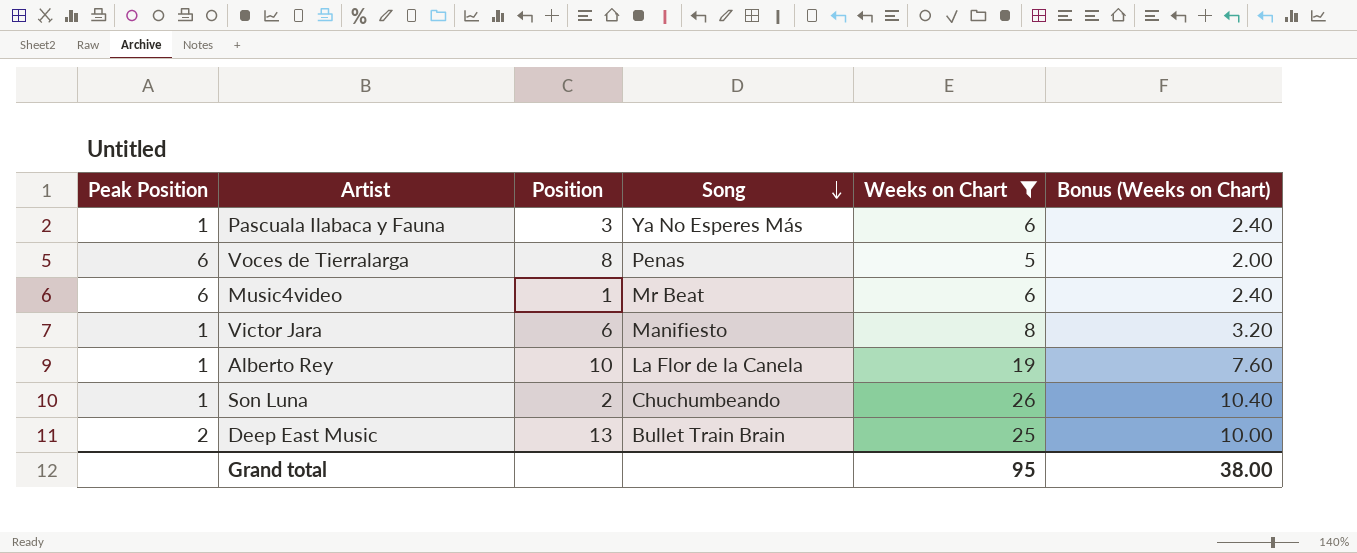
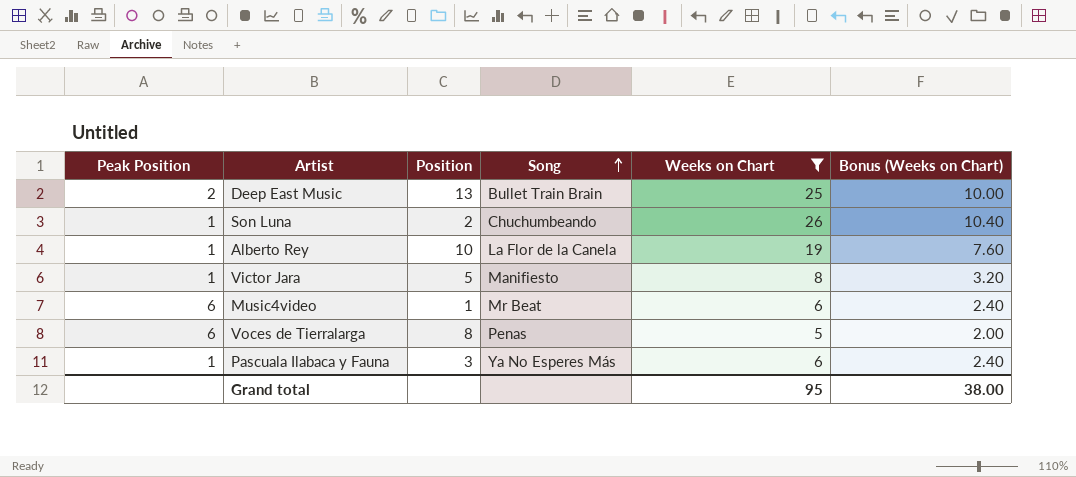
row order: Song descending -> Song ascending
Victor Jara | Position: 6 -> 5

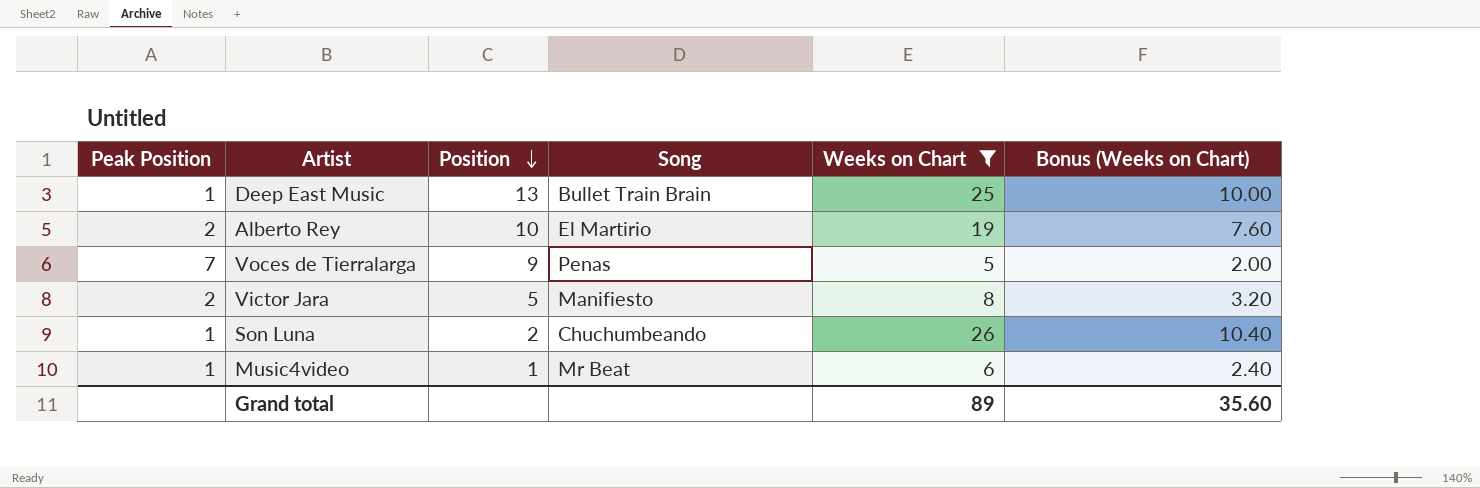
row order: Song ascending -> Position descending
row Pascuala Ilabaca y Fauna: 1 | 3 | Ya No Esperes Más | 6 | 2.40 -> none
Deep East Music | Peak Position: 2 -> 1
Alberto Rey | Peak Position: 1 -> 2
Alberto Rey | Song: La Flor de la Canela -> El Martirio
Voces de Tierralarga | Peak Position: 6 -> 7
Voces de Tierralarga | Position: 8 -> 9
Victor Jara | Peak Position: 1 -> 2
Music4video | Peak Position: 6 -> 1
Grand total | Weeks on Chart: 95 -> 89
Grand total | Bonus (Weeks on Chart): 38.00 -> 35.60

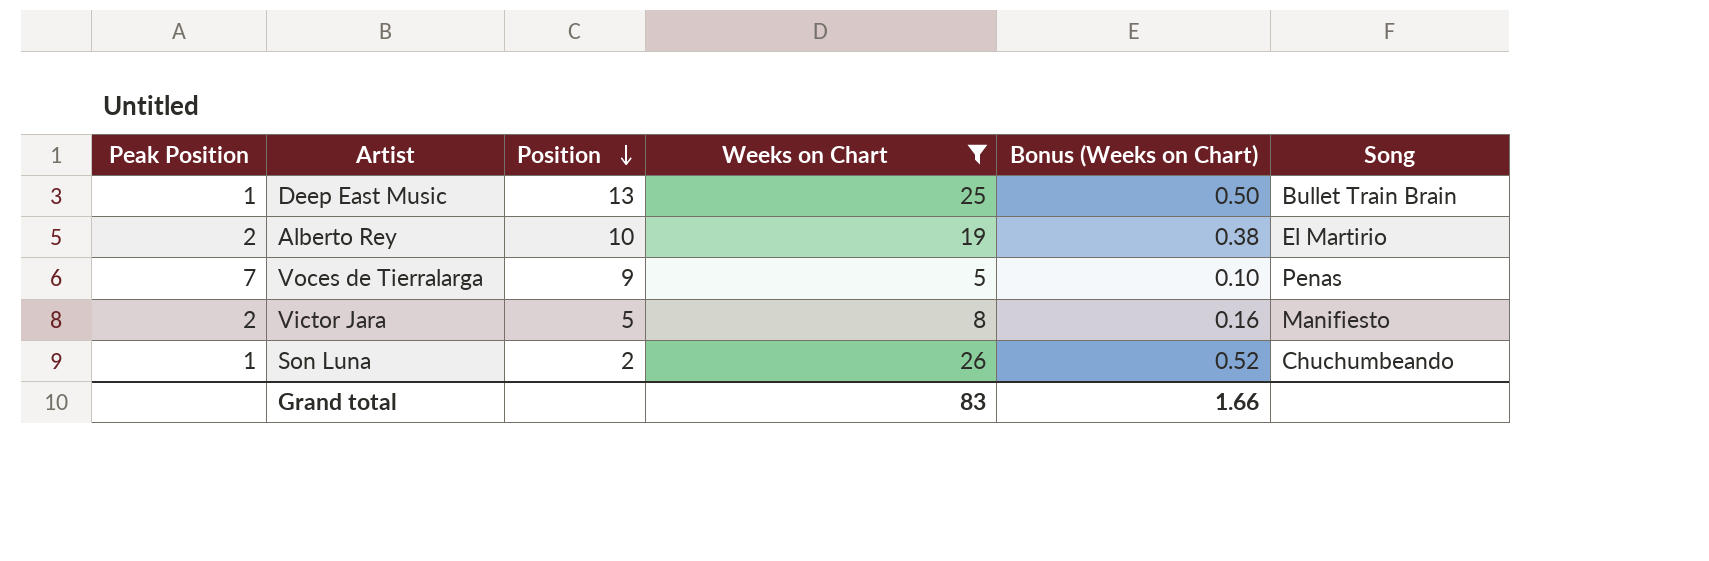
column Bonus (Weeks on Chart) | formula: [Weeks on Chart] * 0.4 -> [Weeks on Chart] * 0.02
column Song | position: 4 -> 6
row Music4video: 1 | 1 | Mr Beat | 6 | 2.40 -> none
Grand total | Weeks on Chart: 89 -> 83
Grand total | Bonus (Weeks on Chart): 35.60 -> 1.66

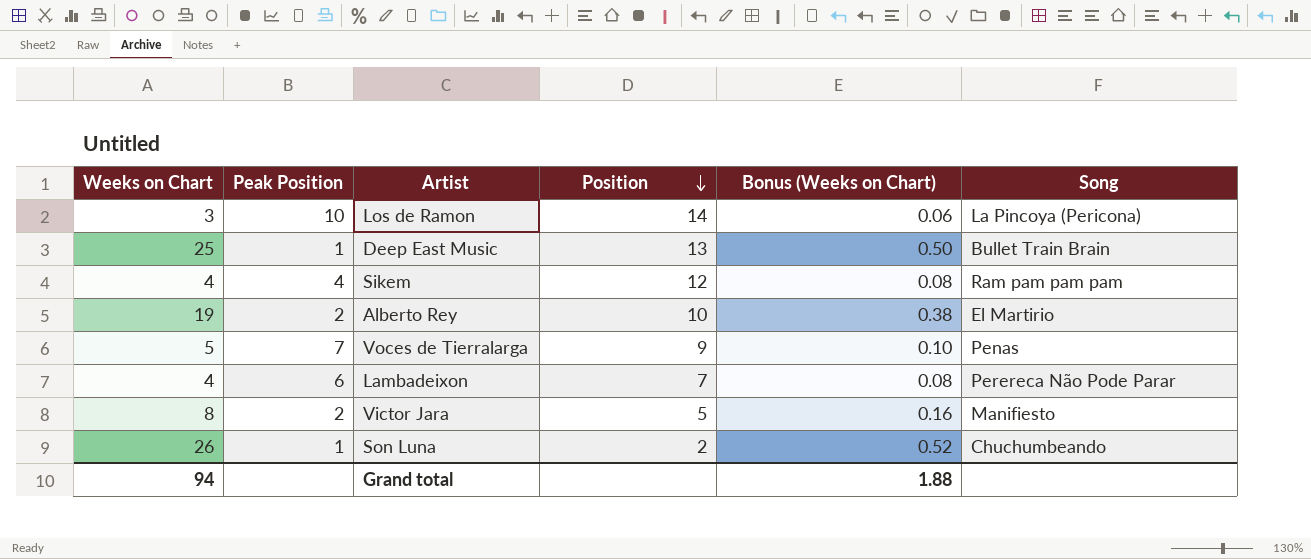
filter: Weeks on Chart >= 5 -> none
column Weeks on Chart | position: 4 -> 1
Grand total | Weeks on Chart: 83 -> 94
Grand total | Bonus (Weeks on Chart): 1.66 -> 1.88

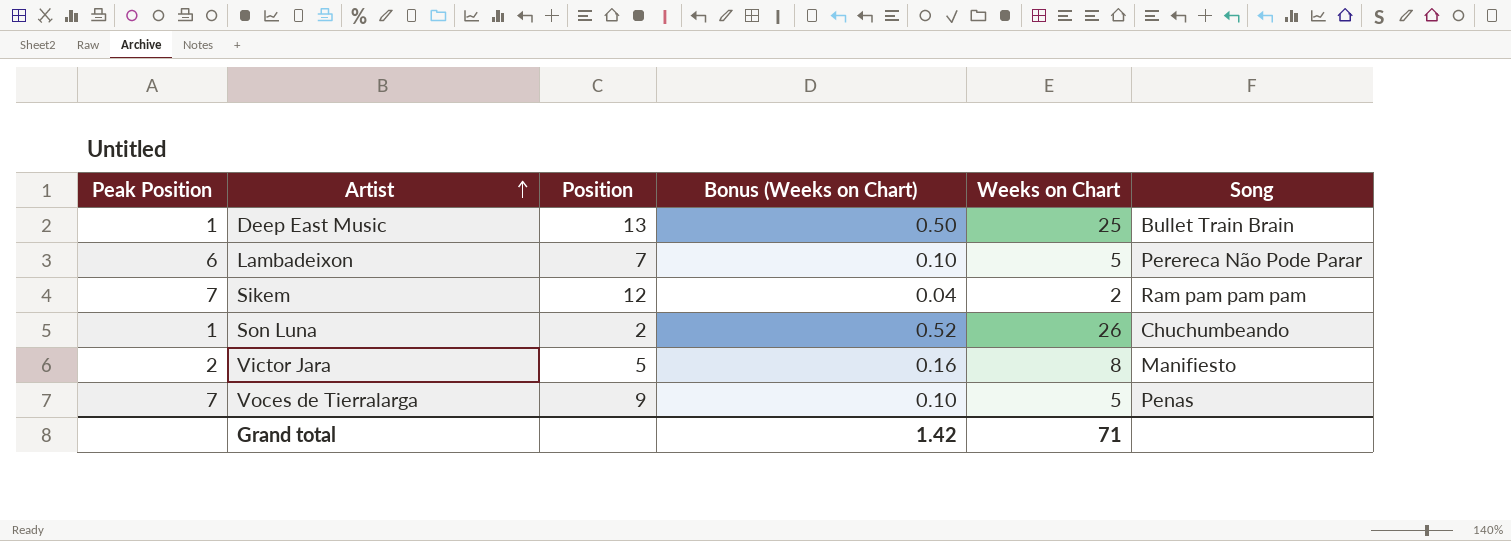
row order: Position descending -> Artist ascending
column Weeks on Chart | position: 1 -> 5
row Los de Ramon: 3 | 10 | 14 | 0.06 | La Pincoya (Pericona) -> none
row Alberto Rey: 19 | 2 | 10 | 0.38 | El Martirio -> none
Lambadeixon | Bonus (Weeks on Chart): 0.08 -> 0.10
Lambadeixon | Weeks on Chart: 4 -> 5
Sikem | Peak Position: 4 -> 7
Sikem | Bonus (Weeks on Chart): 0.08 -> 0.04
Sikem | Weeks on Chart: 4 -> 2
Grand total | Bonus (Weeks on Chart): 1.88 -> 1.42
Grand total | Weeks on Chart: 94 -> 71

